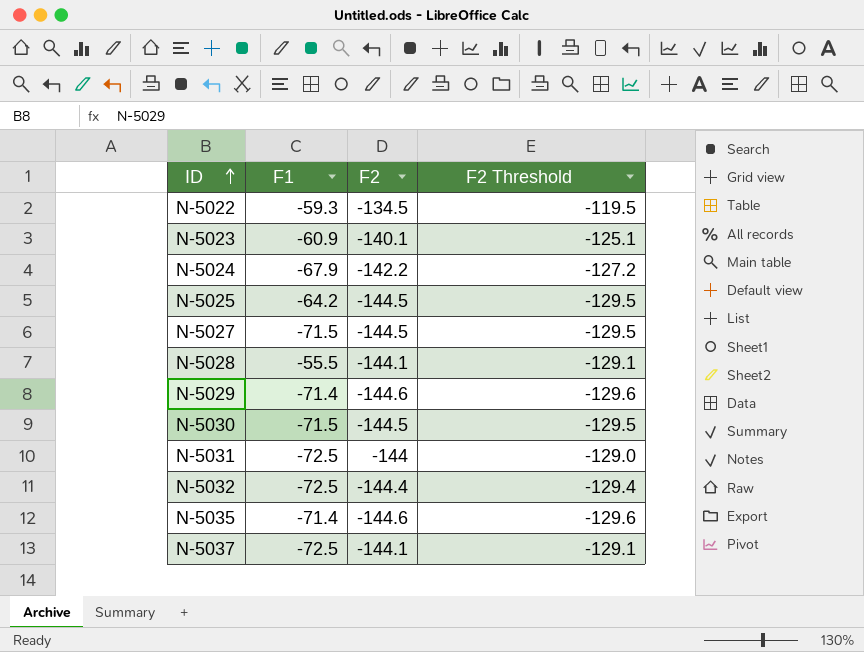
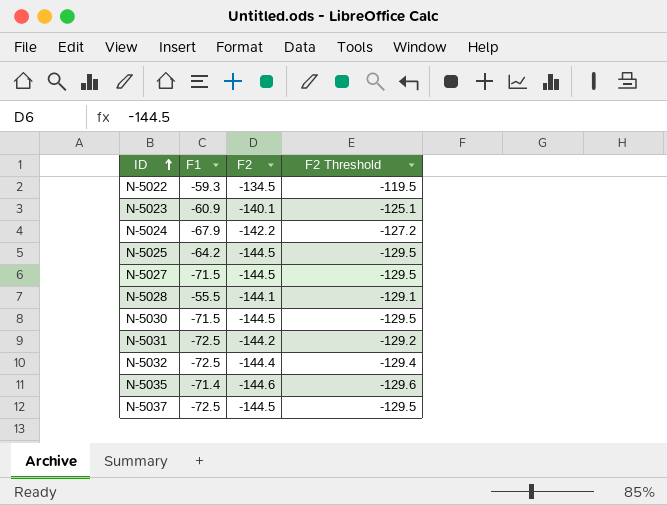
row N-5029: -71.4 | -144.6 | -129.6 -> none
N-5031 | F2: -144 -> -144.2
N-5031 | F2 Threshold: -129.0 -> -129.2
N-5037 | F2: -144.1 -> -144.5
N-5037 | F2 Threshold: -129.1 -> -129.5

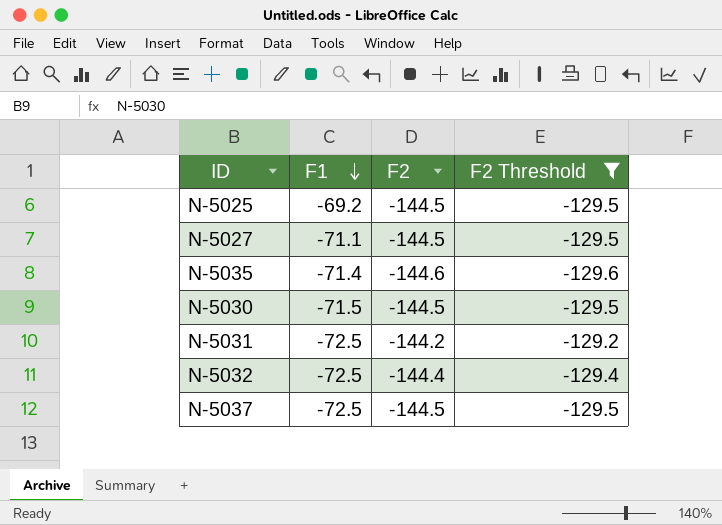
filter: none -> F2 Threshold <= -129.2
row order: ID ascending -> F1 descending
N-5025 | F1: -64.2 -> -69.2
N-5027 | F1: -71.5 -> -71.1

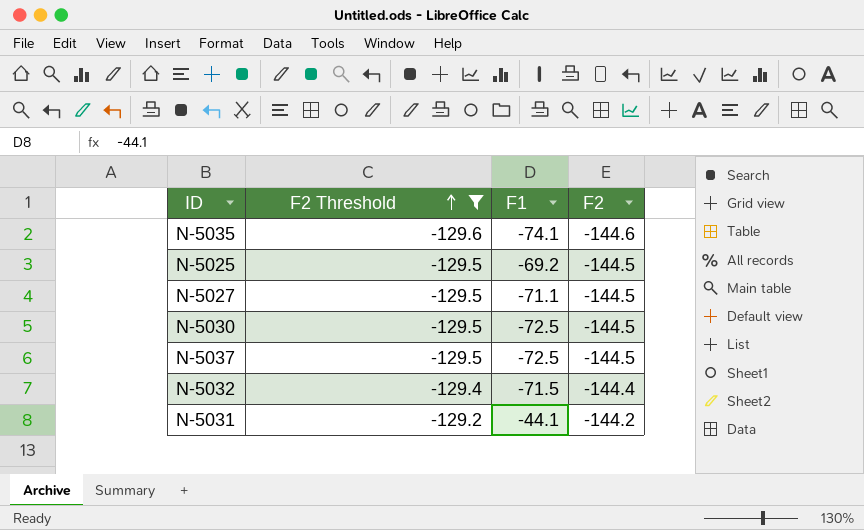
row order: F1 descending -> F2 Threshold ascending
column F2 Threshold | position: 4 -> 2
N-5035 | F1: -71.4 -> -74.1
N-5030 | F1: -71.5 -> -72.5
N-5032 | F1: -72.5 -> -71.5
N-5031 | F1: -72.5 -> -44.1

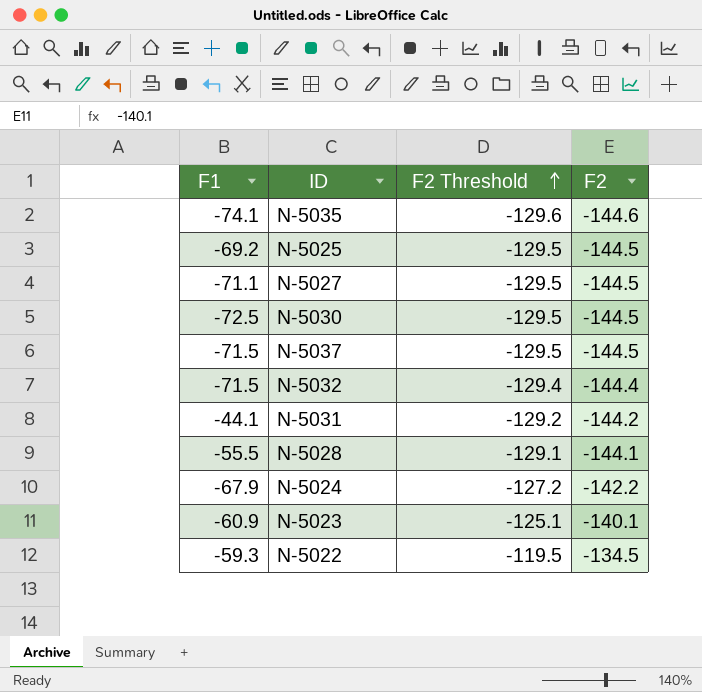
filter: F2 Threshold <= -129.2 -> none
column F1 | position: 3 -> 1
N-5037 | F1: -72.5 -> -71.5

